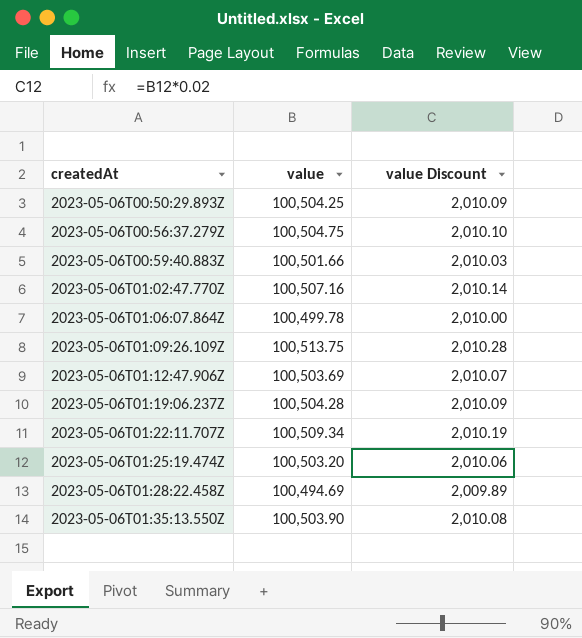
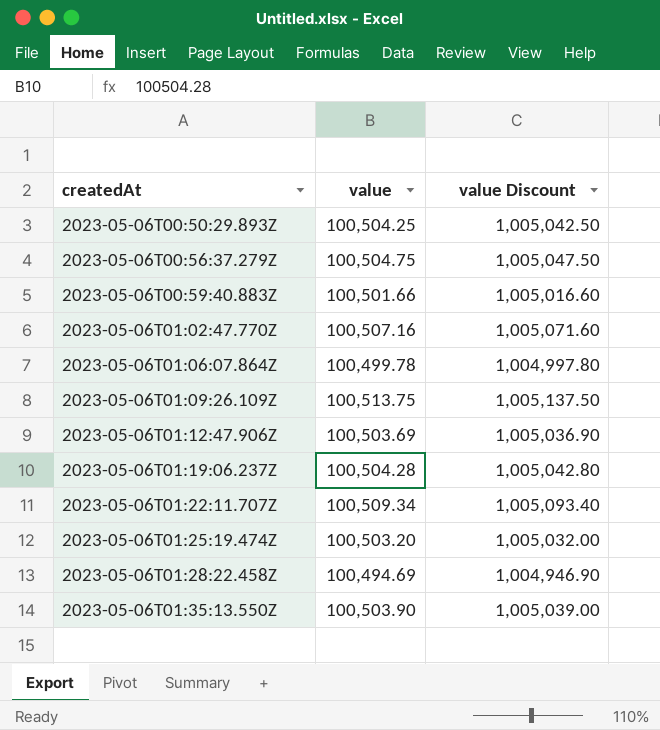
column value Discount | formula: [value] * 0.02 -> [value] * 10

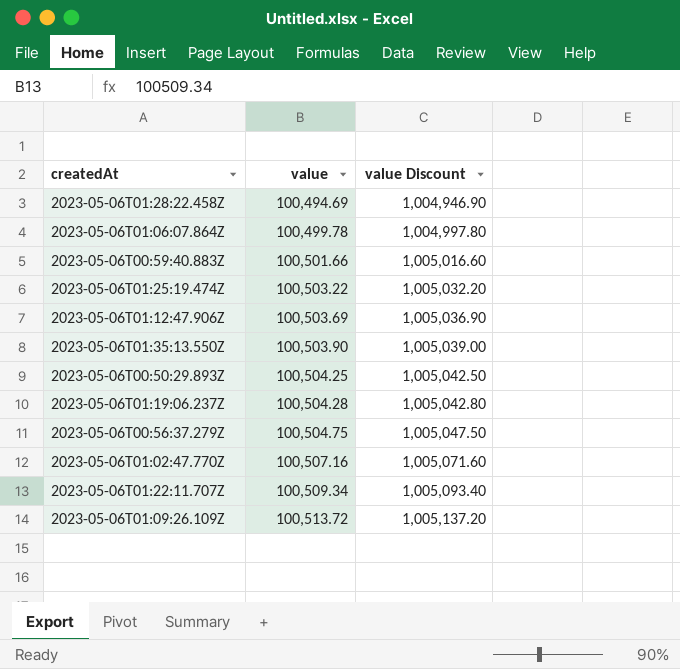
row order: createdAt ascending -> value ascending
2023-05-06T01:25:19.474Z | value: 100,503.20 -> 100,503.22
2023-05-06T01:25:19.474Z | value Discount: 1,005,032.00 -> 1,005,032.20
2023-05-06T01:09:26.109Z | value: 100,513.75 -> 100,513.72
2023-05-06T01:09:26.109Z | value Discount: 1,005,137.50 -> 1,005,137.20

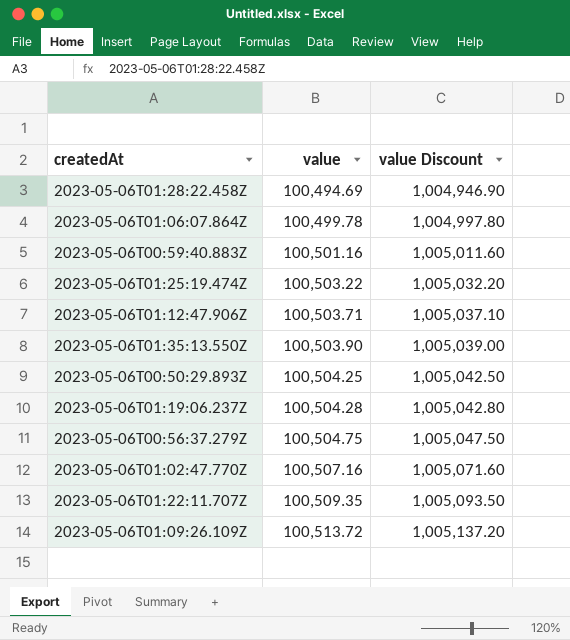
2023-05-06T00:59:40.883Z | value: 100,501.66 -> 100,501.16
2023-05-06T00:59:40.883Z | value Discount: 1,005,016.60 -> 1,005,011.60
2023-05-06T01:12:47.906Z | value: 100,503.69 -> 100,503.71
2023-05-06T01:12:47.906Z | value Discount: 1,005,036.90 -> 1,005,037.10
2023-05-06T01:22:11.707Z | value: 100,509.34 -> 100,509.35
2023-05-06T01:22:11.707Z | value Discount: 1,005,093.40 -> 1,005,093.50

